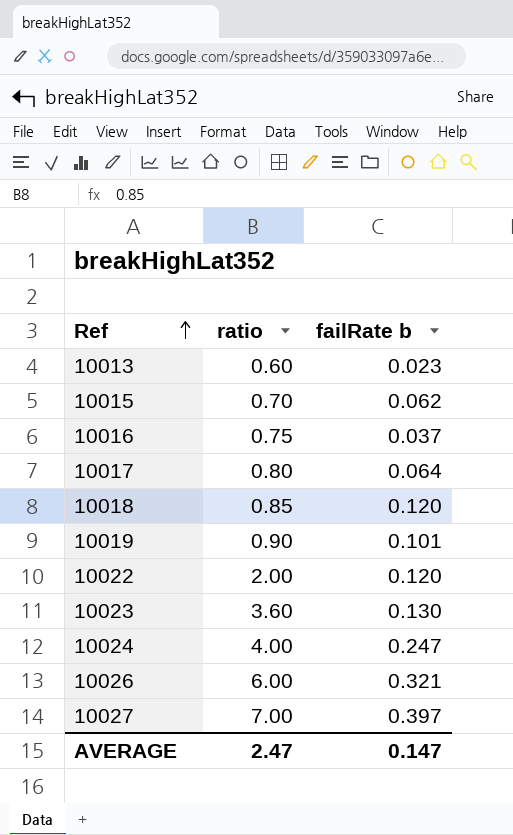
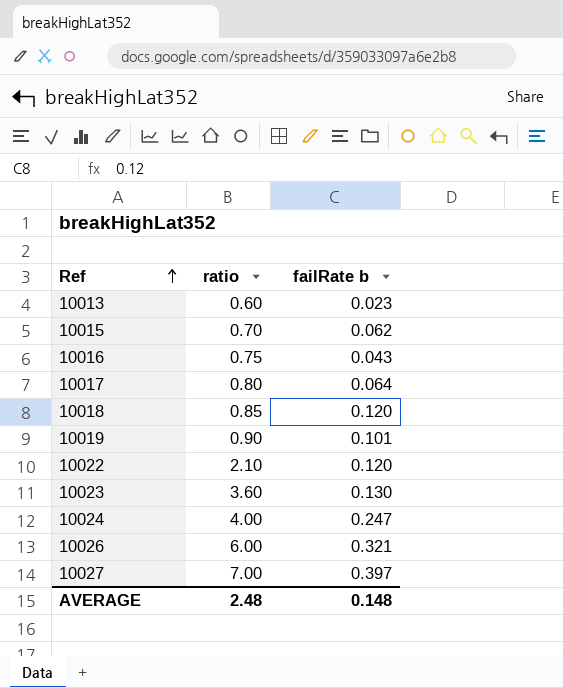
10016 | failRate b: 0.037 -> 0.043
10022 | ratio: 2.00 -> 2.10
AVERAGE | ratio: 2.47 -> 2.48
AVERAGE | failRate b: 0.147 -> 0.148

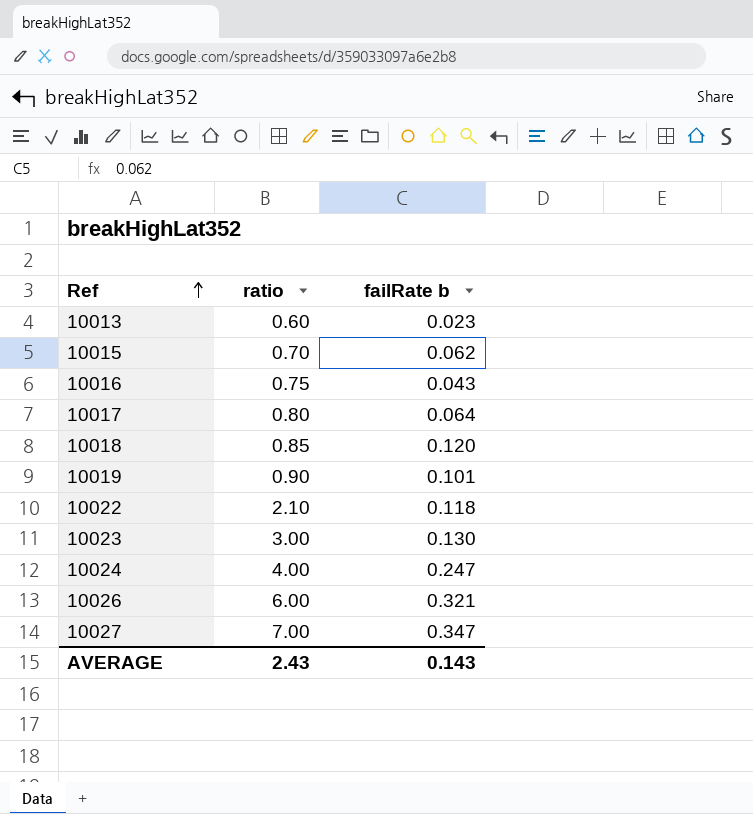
10022 | failRate b: 0.120 -> 0.118
10023 | ratio: 3.60 -> 3.00
10027 | failRate b: 0.397 -> 0.347
AVERAGE | ratio: 2.48 -> 2.43
AVERAGE | failRate b: 0.148 -> 0.143

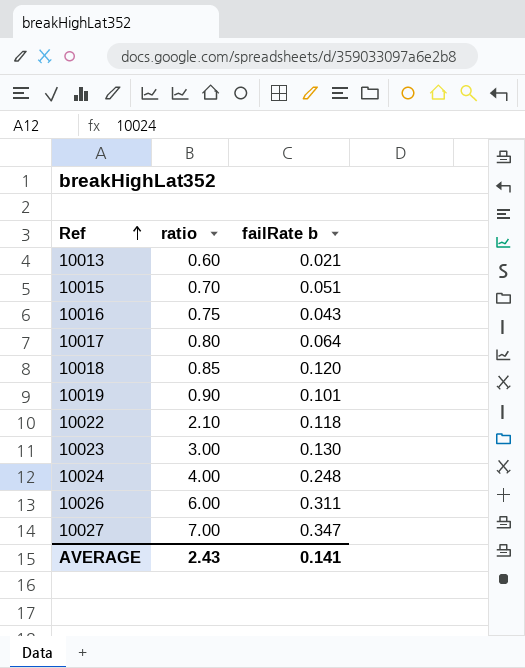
10013 | failRate b: 0.023 -> 0.021
10015 | failRate b: 0.062 -> 0.051
10024 | failRate b: 0.247 -> 0.248
10026 | failRate b: 0.321 -> 0.311
AVERAGE | failRate b: 0.143 -> 0.141

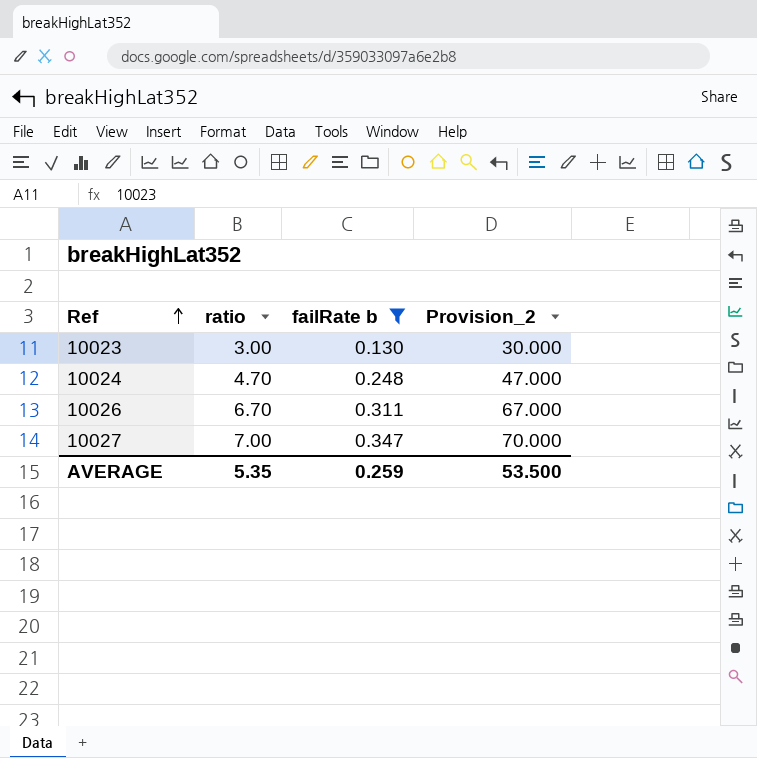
filter: none -> failRate b >= 0.130
column Provision_2 | formula: none -> [ratio] * 10
10024 | ratio: 4.00 -> 4.70
10026 | ratio: 6.00 -> 6.70
AVERAGE | ratio: 2.43 -> 5.35
AVERAGE | failRate b: 0.141 -> 0.259

